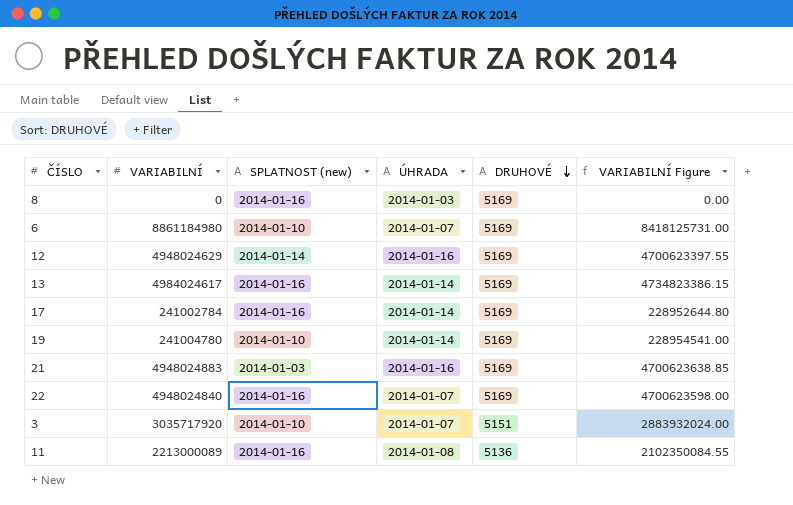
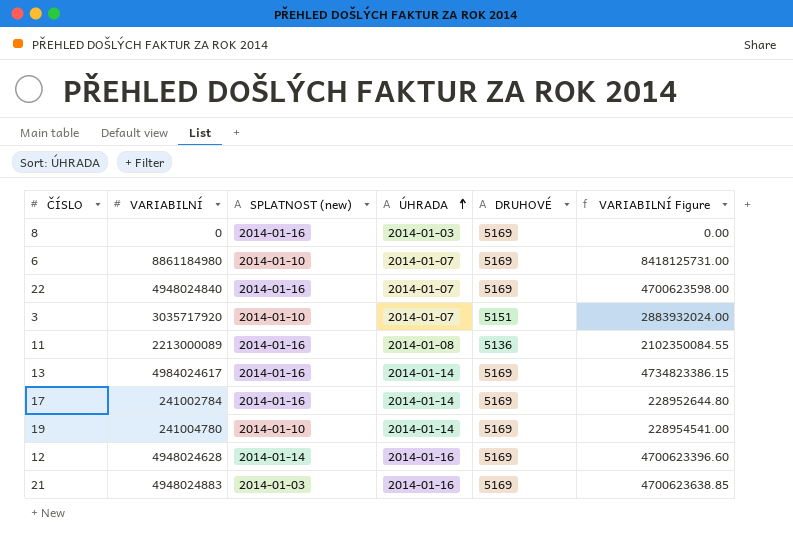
row order: DRUHOVÉ descending -> ÚHRADA ascending
12 | VARIABILNÍ: 4948024629 -> 4948024628
12 | VARIABILNÍ Figure: 4700623397.55 -> 4700623396.60

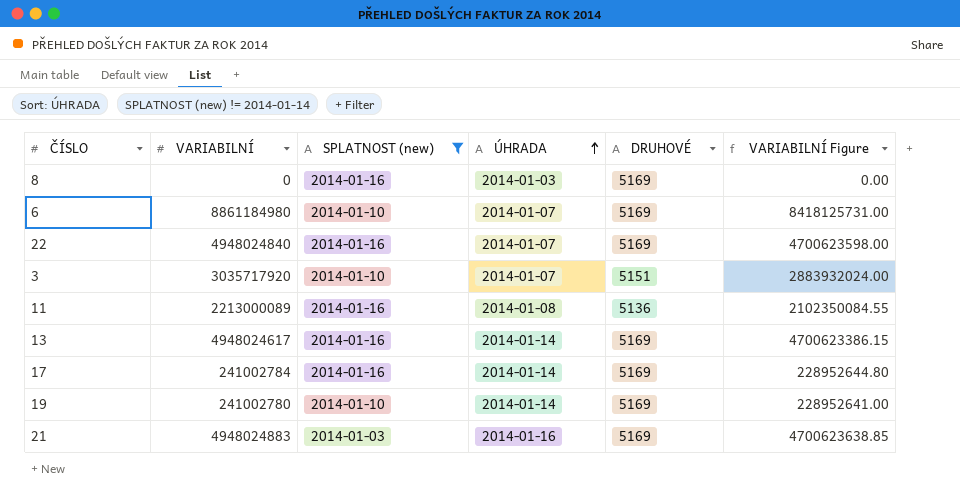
filter: none -> SPLATNOST (new) != 2014-01-14
13 | VARIABILNÍ: 4984024617 -> 4948024617
13 | VARIABILNÍ Figure: 4734823386.15 -> 4700623386.15
19 | VARIABILNÍ: 241004780 -> 241002780
19 | VARIABILNÍ Figure: 228954541.00 -> 228952641.00

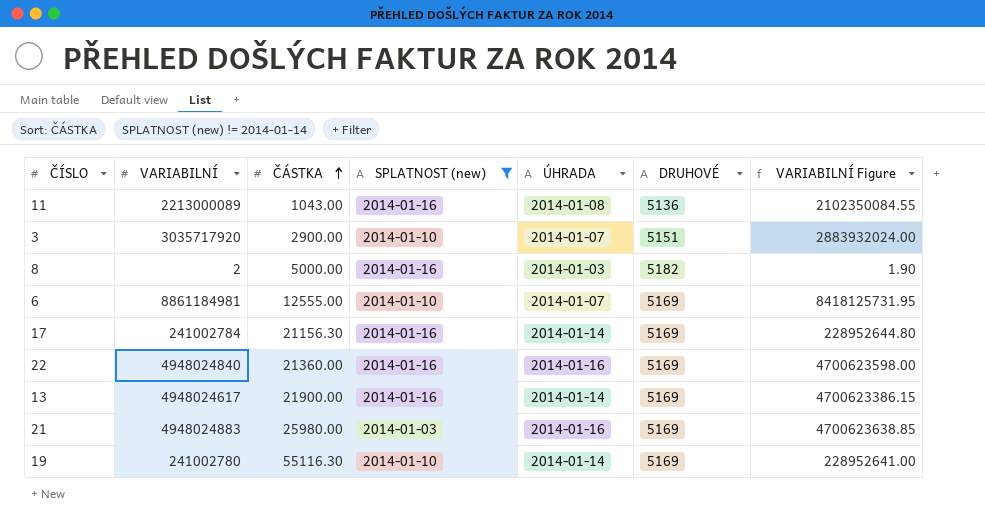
row order: ÚHRADA ascending -> ČÁSTKA ascending
column ČÁSTKA | position: none -> 3
8 | VARIABILNÍ: 0 -> 2
8 | DRUHOVÉ: 5169 -> 5182
8 | VARIABILNÍ Figure: 0.00 -> 1.90
6 | VARIABILNÍ: 8861184980 -> 8861184981
6 | VARIABILNÍ Figure: 8418125731.00 -> 8418125731.95
22 | ÚHRADA: 2014-01-07 -> 2014-01-16

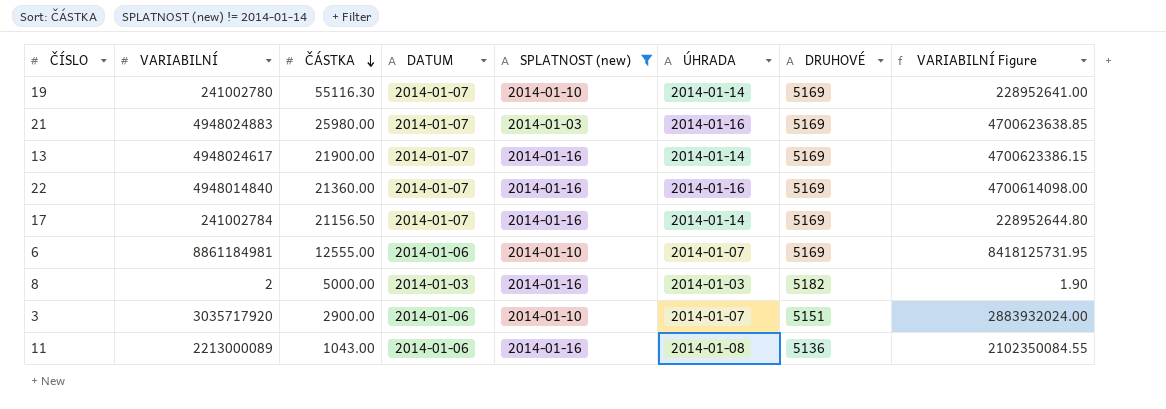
row order: ČÁSTKA ascending -> ČÁSTKA descending
column DATUM | position: none -> 4
22 | VARIABILNÍ: 4948024840 -> 4948014840
22 | VARIABILNÍ Figure: 4700623598.00 -> 4700614098.00
17 | ČÁSTKA: 21156.30 -> 21156.50

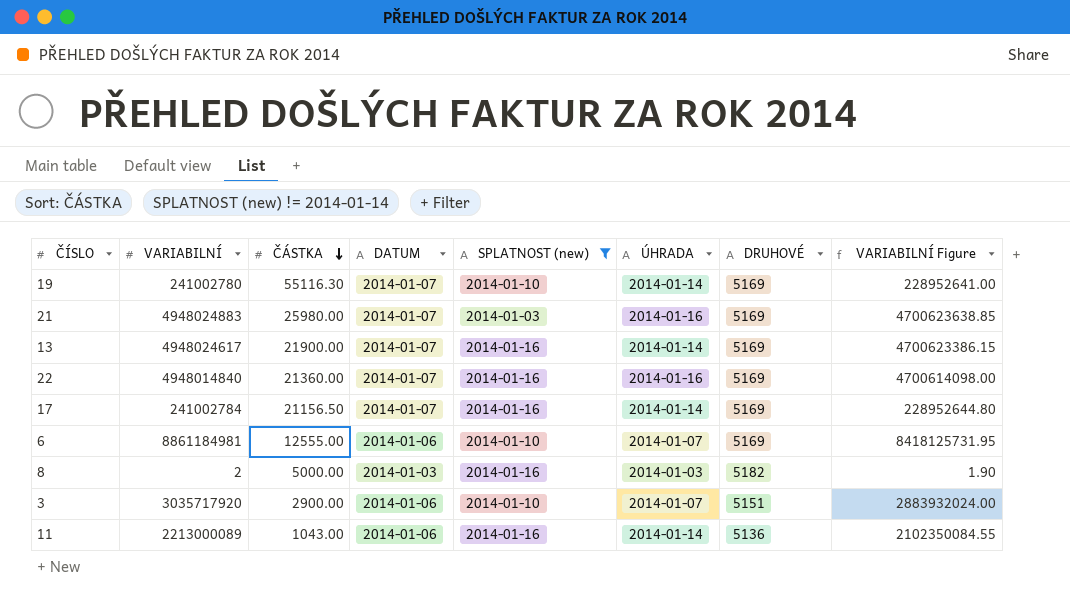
11 | ÚHRADA: 2014-01-08 -> 2014-01-14

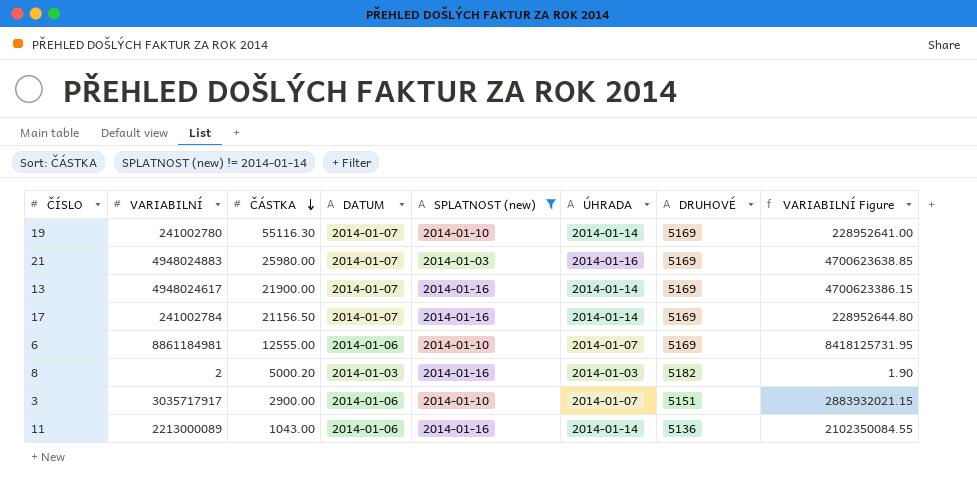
row 22: 4948014840 | 21360.00 | 2014-01-07 | 2014-01-16 | 2014-01-16 | 5169 | 4700614098.00 -> none
8 | ČÁSTKA: 5000.00 -> 5000.20
3 | VARIABILNÍ: 3035717920 -> 3035717917
3 | VARIABILNÍ Figure: 2883932024.00 -> 2883932021.15

